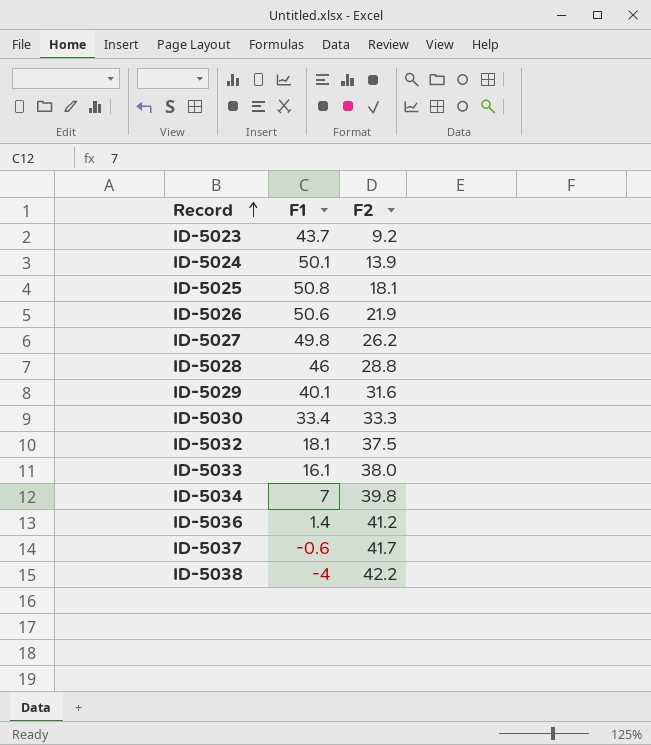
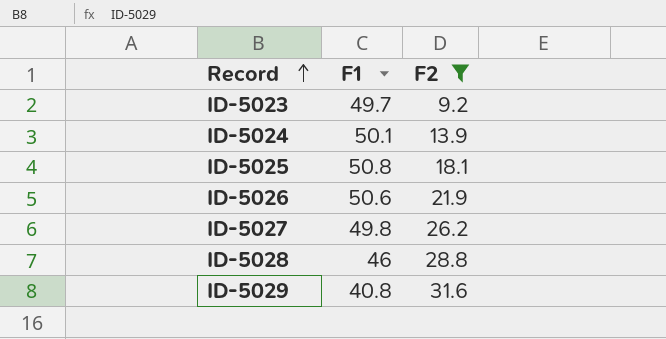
filter: none -> F2 <= 31.6
ID-5023 | F1: 43.7 -> 49.7
ID-5029 | F1: 40.1 -> 40.8

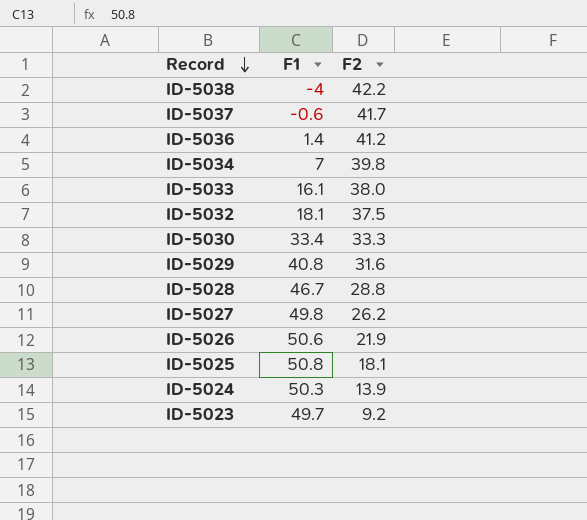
filter: F2 <= 31.6 -> none
row order: Record ascending -> Record descending
ID-5028 | F1: 46 -> 46.7
ID-5024 | F1: 50.1 -> 50.3

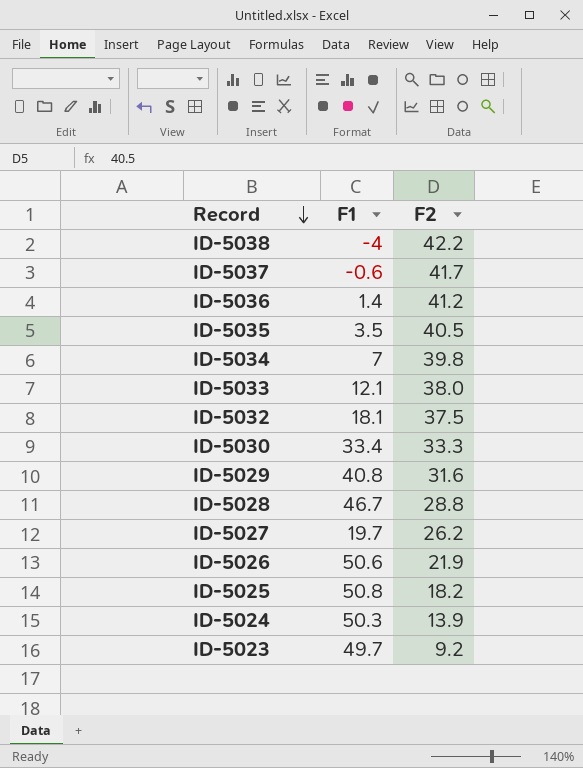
row ID-5035: none -> 3.5 | 40.5
ID-5033 | F1: 16.1 -> 12.1
ID-5027 | F1: 49.8 -> 19.7
ID-5025 | F2: 18.1 -> 18.2

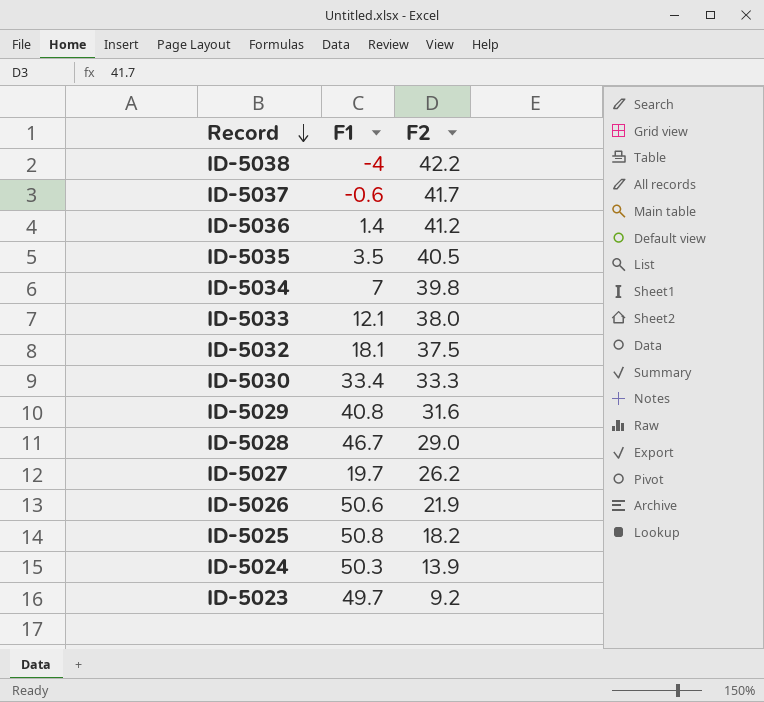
ID-5028 | F2: 28.8 -> 29.0

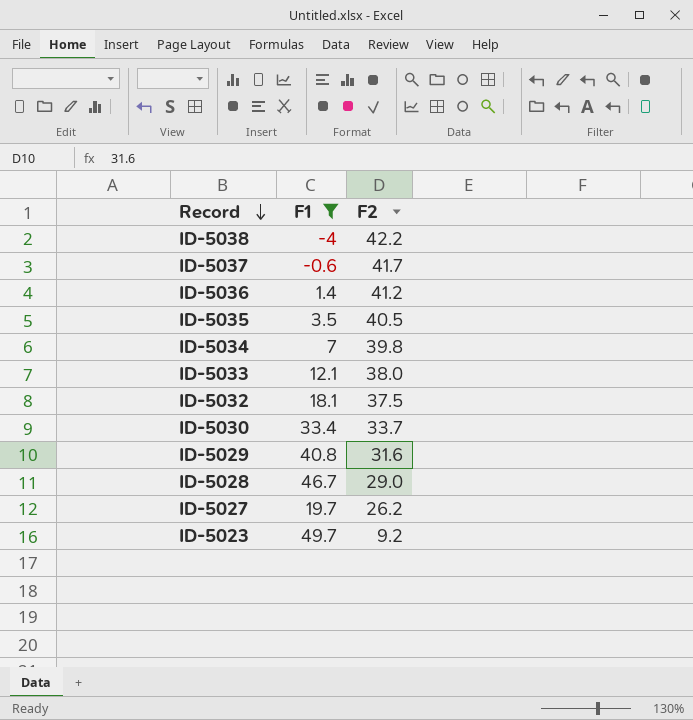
filter: none -> F1 <= 49.7
ID-5030 | F2: 33.3 -> 33.7

